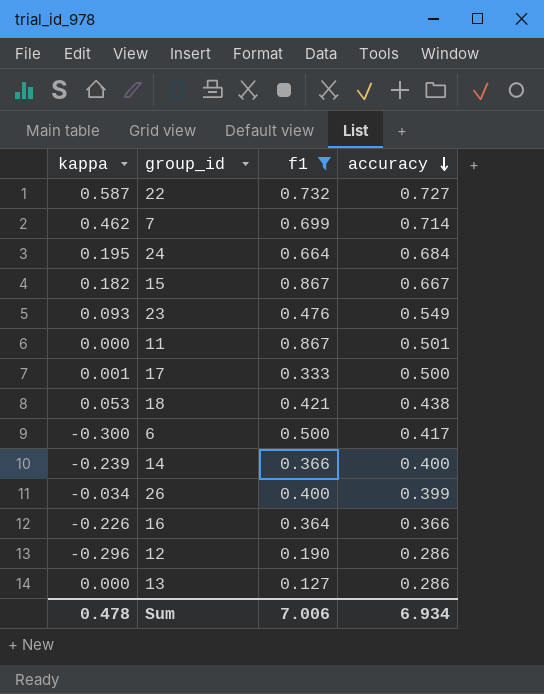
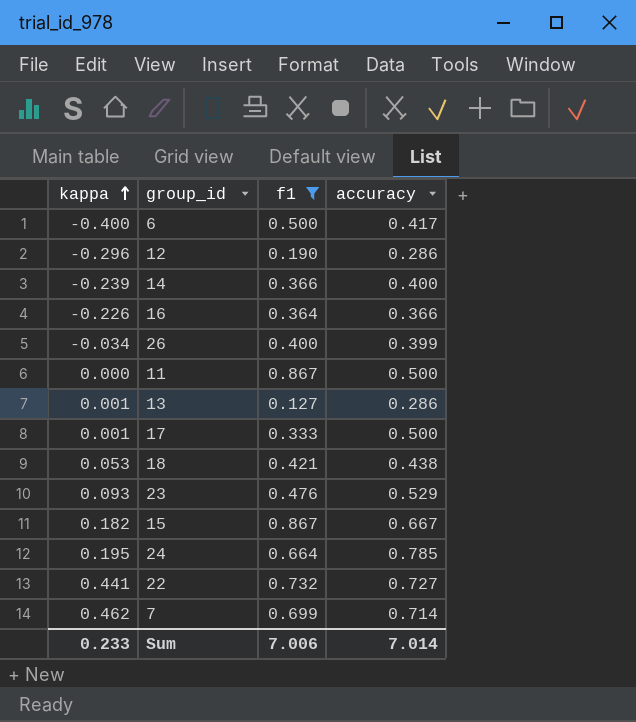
row order: accuracy descending -> kappa ascending
6 | kappa: -0.300 -> -0.400
11 | accuracy: 0.501 -> 0.500
13 | kappa: 0.000 -> 0.001
23 | accuracy: 0.549 -> 0.529
24 | accuracy: 0.684 -> 0.785
22 | kappa: 0.587 -> 0.441
Sum | kappa: 0.478 -> 0.233
Sum | accuracy: 6.934 -> 7.014

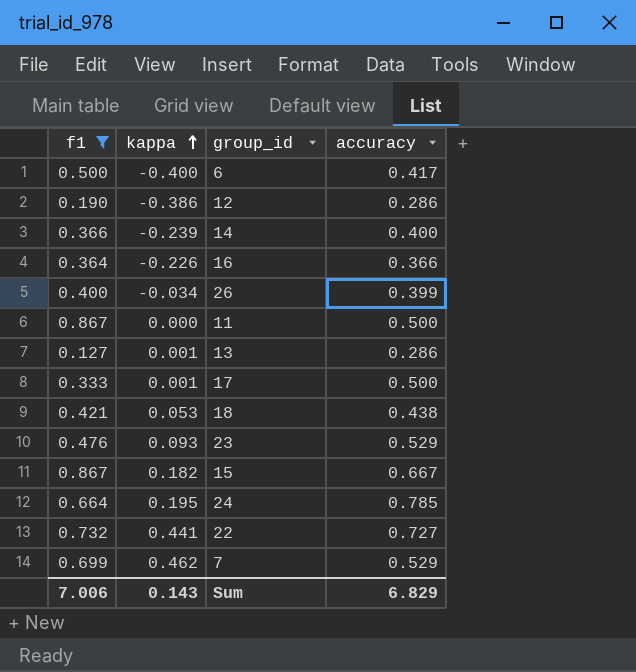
column f1 | position: 3 -> 1
12 | kappa: -0.296 -> -0.386
7 | accuracy: 0.714 -> 0.529
Sum | kappa: 0.233 -> 0.143
Sum | accuracy: 7.014 -> 6.829

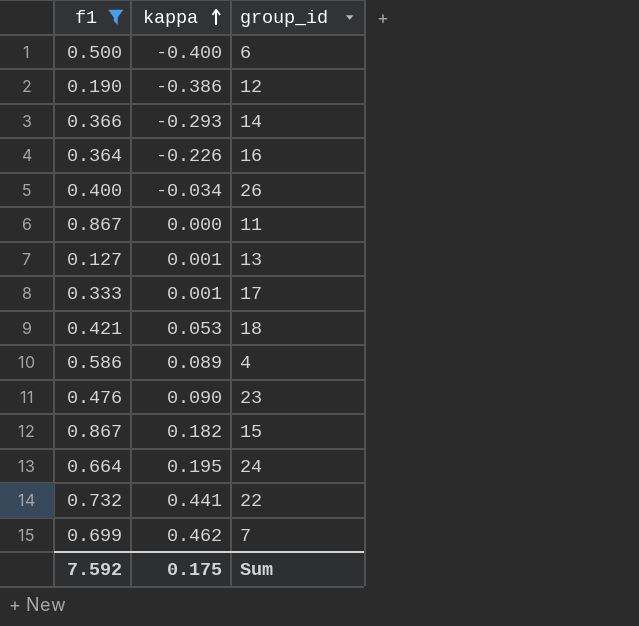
column accuracy | position: 4 -> none
14 | kappa: -0.239 -> -0.293
row 4: none -> 0.586 | 0.089
23 | kappa: 0.093 -> 0.090
Sum | f1: 7.006 -> 7.592
Sum | kappa: 0.143 -> 0.175

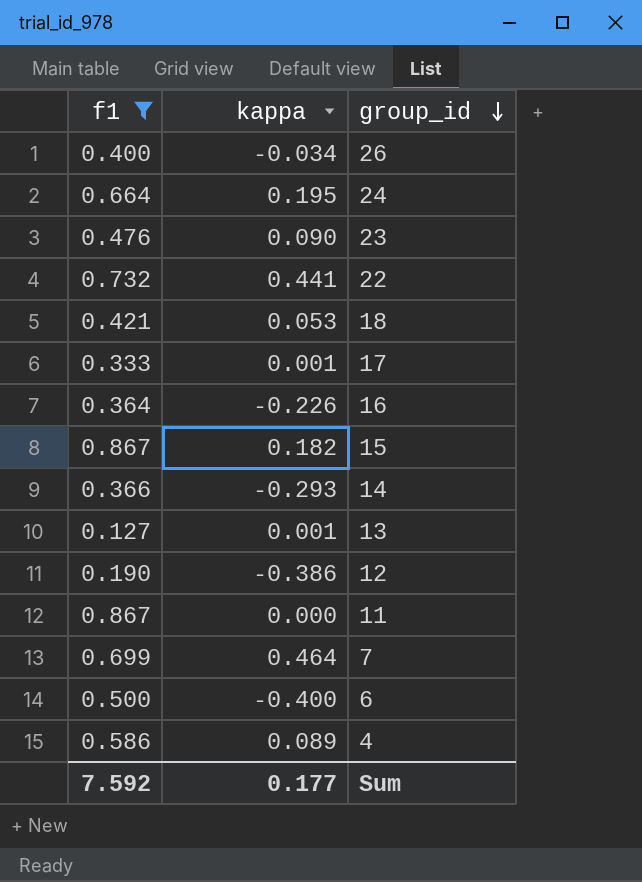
row order: kappa ascending -> group_id descending
7 | kappa: 0.462 -> 0.464
Sum | kappa: 0.175 -> 0.177

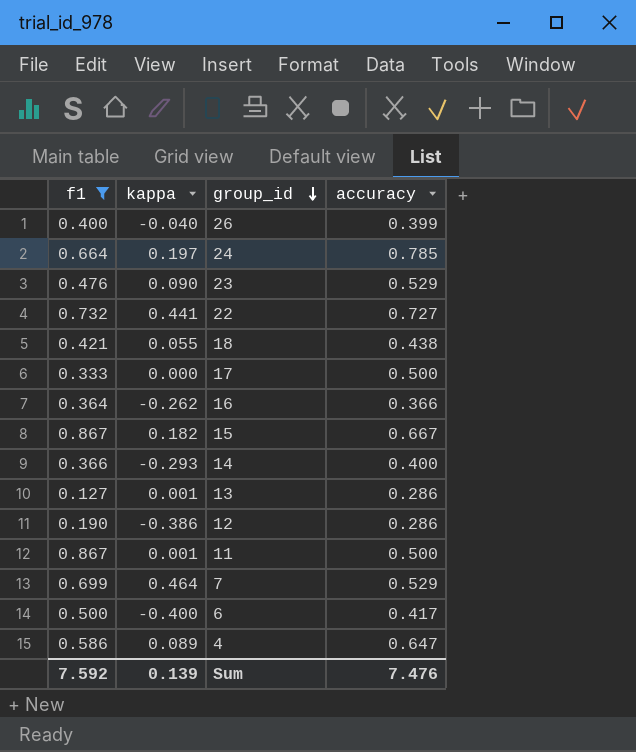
column accuracy | position: none -> 4
26 | kappa: -0.034 -> -0.040
24 | kappa: 0.195 -> 0.197
18 | kappa: 0.053 -> 0.055
17 | kappa: 0.001 -> 0.000
16 | kappa: -0.226 -> -0.262
11 | kappa: 0.000 -> 0.001
Sum | kappa: 0.177 -> 0.139

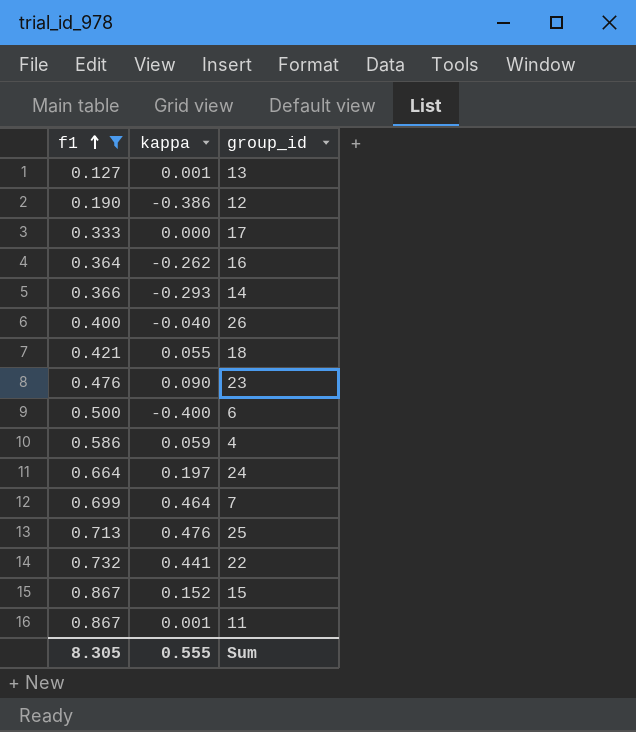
row order: group_id descending -> f1 ascending
column accuracy | position: 4 -> none
4 | kappa: 0.089 -> 0.059
row 25: none -> 0.713 | 0.476
15 | kappa: 0.182 -> 0.152
Sum | f1: 7.592 -> 8.305
Sum | kappa: 0.139 -> 0.555

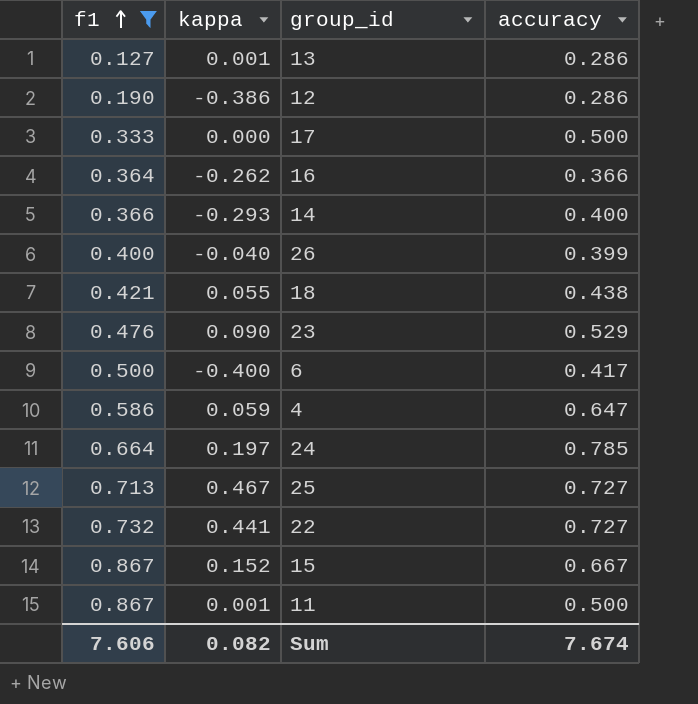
column accuracy | position: none -> 4
row 7: 0.699 | 0.464 -> none
25 | kappa: 0.476 -> 0.467
Sum | f1: 8.305 -> 7.606
Sum | kappa: 0.555 -> 0.082

